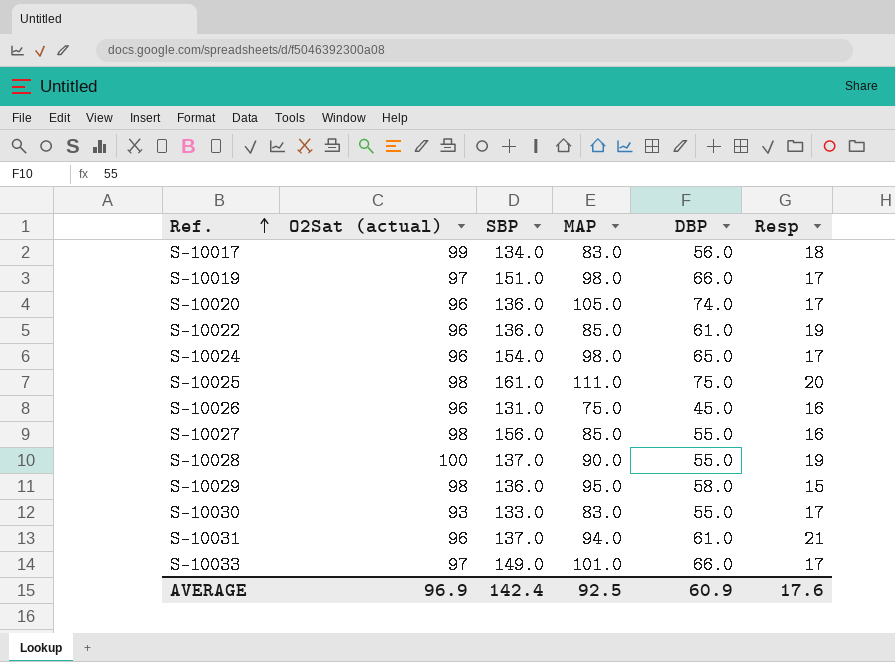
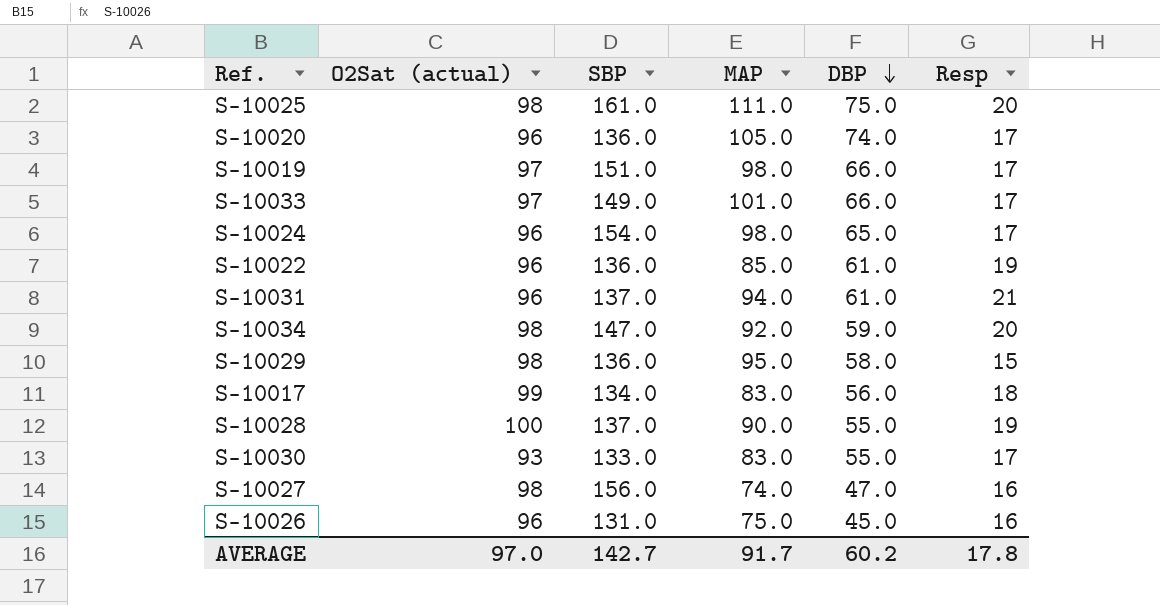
row order: Ref. ascending -> DBP descending
row S-10034: none -> 98 | 147.0 | 92.0 | 59.0 | 20
S-10027 | MAP: 85.0 -> 74.0
S-10027 | DBP: 55.0 -> 47.0
AVERAGE | O2Sat (actual): 96.9 -> 97.0
AVERAGE | SBP: 142.4 -> 142.7
AVERAGE | MAP: 92.5 -> 91.7
AVERAGE | DBP: 60.9 -> 60.2
AVERAGE | Resp: 17.6 -> 17.8

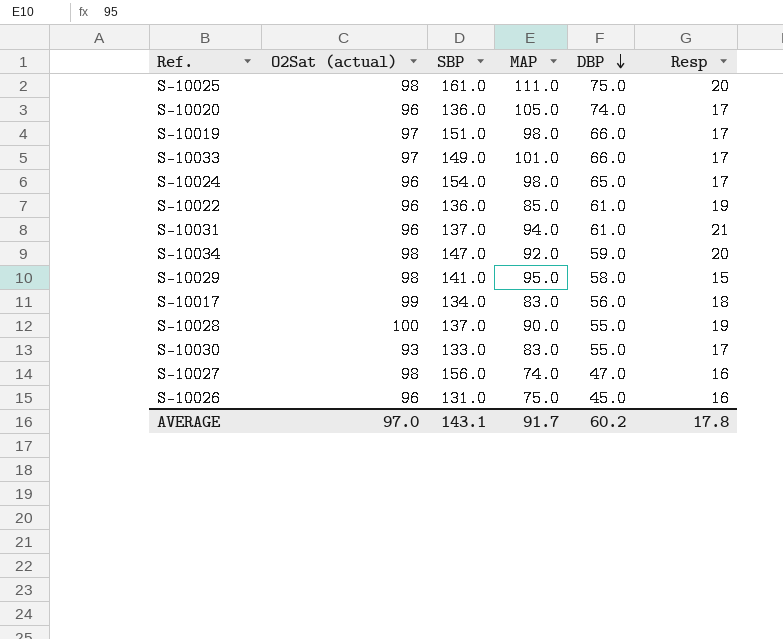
S-10029 | SBP: 136.0 -> 141.0
AVERAGE | SBP: 142.7 -> 143.1

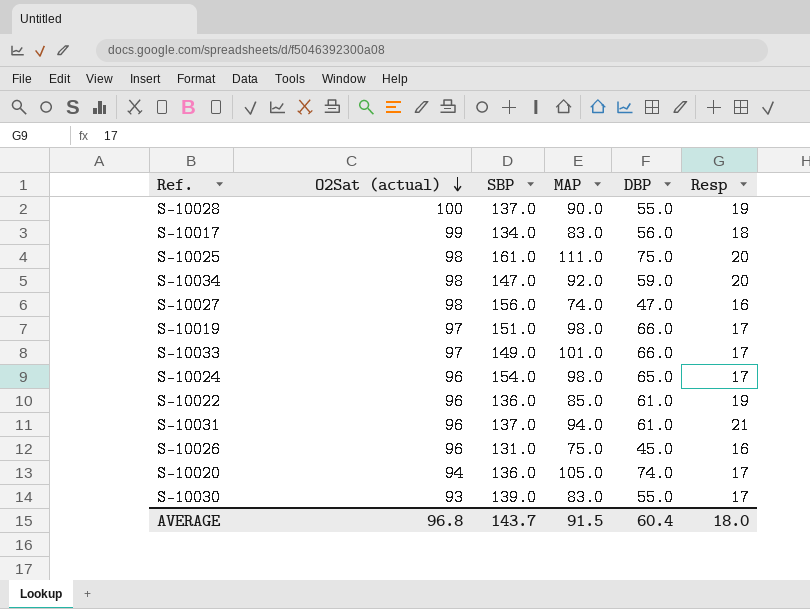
row order: DBP descending -> O2Sat (actual) descending
row S-10029: 98 | 141.0 | 95.0 | 58.0 | 15 -> none
S-10020 | O2Sat (actual): 96 -> 94
S-10030 | SBP: 133.0 -> 139.0
AVERAGE | O2Sat (actual): 97.0 -> 96.8
AVERAGE | SBP: 143.1 -> 143.7
AVERAGE | MAP: 91.7 -> 91.5
AVERAGE | DBP: 60.2 -> 60.4
AVERAGE | Resp: 17.8 -> 18.0

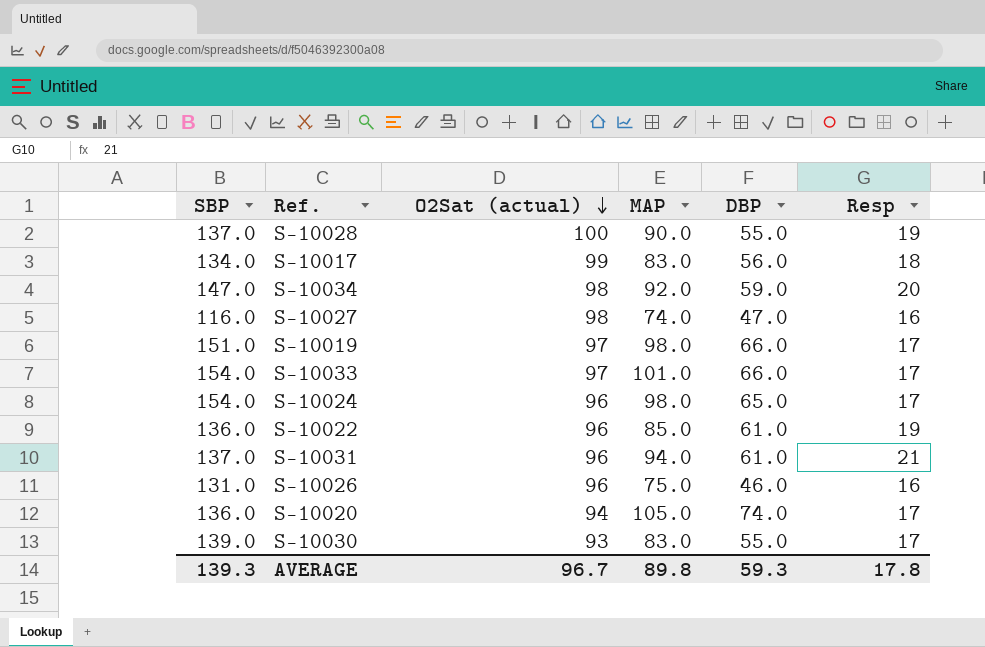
column SBP | position: 3 -> 1
row S-10025: 98 | 161.0 | 111.0 | 75.0 | 20 -> none
S-10027 | SBP: 156.0 -> 116.0
S-10033 | SBP: 149.0 -> 154.0
S-10026 | DBP: 45.0 -> 46.0
AVERAGE | SBP: 143.7 -> 139.3
AVERAGE | O2Sat (actual): 96.8 -> 96.7
AVERAGE | MAP: 91.5 -> 89.8
AVERAGE | DBP: 60.4 -> 59.3
AVERAGE | Resp: 18.0 -> 17.8

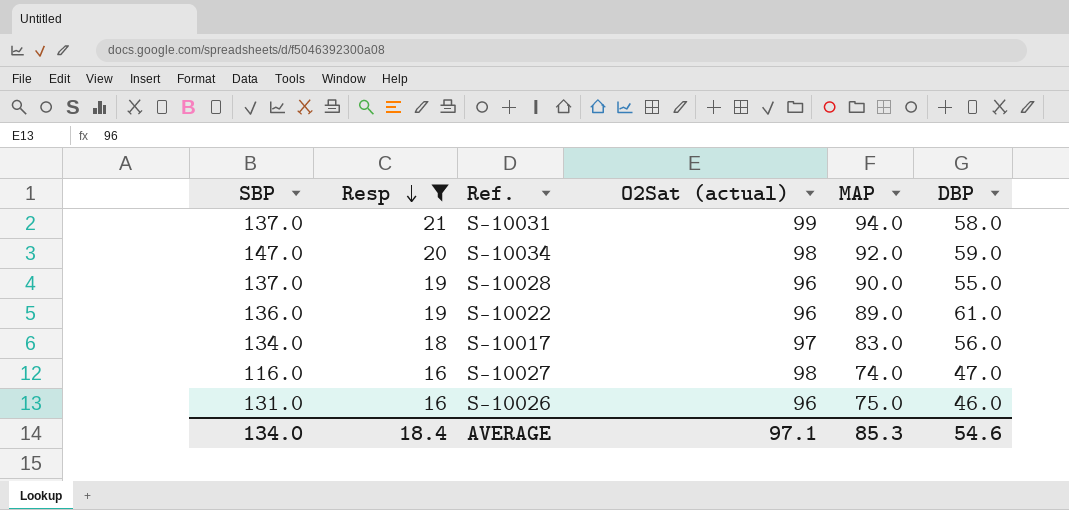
filter: none -> Resp != 17
row order: O2Sat (actual) descending -> Resp descending
column Resp | position: 6 -> 2
S-10031 | O2Sat (actual): 96 -> 99
S-10031 | DBP: 61.0 -> 58.0
S-10028 | O2Sat (actual): 100 -> 96
S-10022 | MAP: 85.0 -> 89.0
S-10017 | O2Sat (actual): 99 -> 97
AVERAGE | SBP: 139.3 -> 134.0
AVERAGE | Resp: 17.8 -> 18.4
AVERAGE | O2Sat (actual): 96.7 -> 97.1
AVERAGE | MAP: 89.8 -> 85.3
AVERAGE | DBP: 59.3 -> 54.6

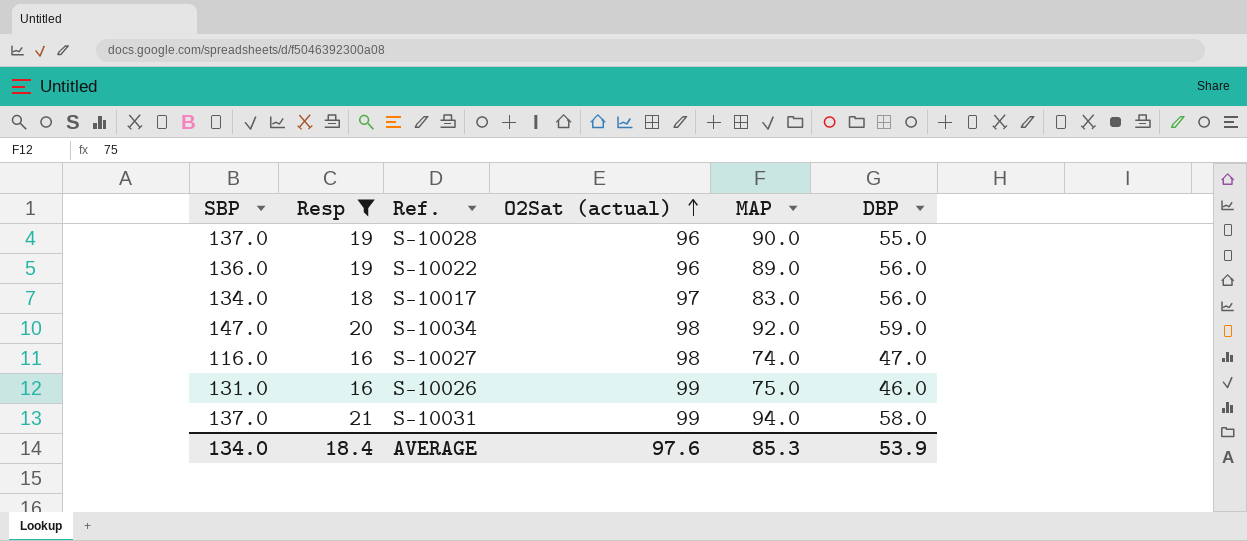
row order: Resp descending -> O2Sat (actual) ascending
S-10022 | DBP: 61.0 -> 56.0
S-10026 | O2Sat (actual): 96 -> 99
AVERAGE | O2Sat (actual): 97.1 -> 97.6
AVERAGE | DBP: 54.6 -> 53.9

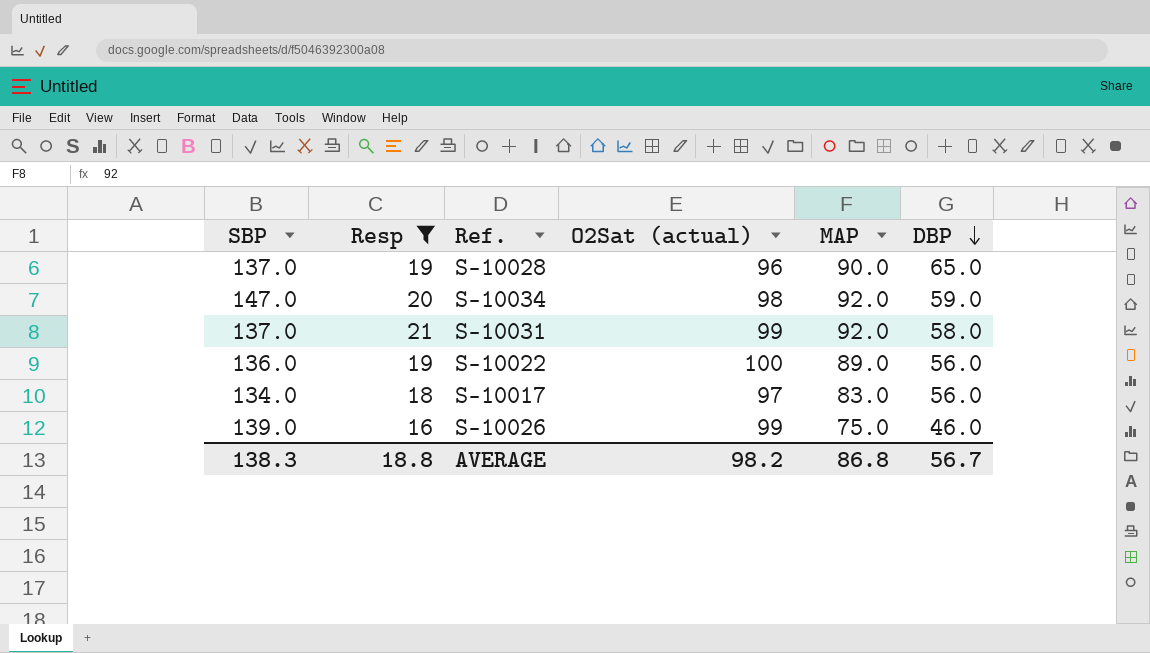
row order: O2Sat (actual) ascending -> DBP descending
row S-10027: 116.0 | 16 | 98 | 74.0 | 47.0 -> none
S-10028 | DBP: 55.0 -> 65.0
S-10031 | MAP: 94.0 -> 92.0
S-10022 | O2Sat (actual): 96 -> 100
S-10026 | SBP: 131.0 -> 139.0
AVERAGE | SBP: 134.0 -> 138.3
AVERAGE | Resp: 18.4 -> 18.8
AVERAGE | O2Sat (actual): 97.6 -> 98.2
AVERAGE | MAP: 85.3 -> 86.8
AVERAGE | DBP: 53.9 -> 56.7

